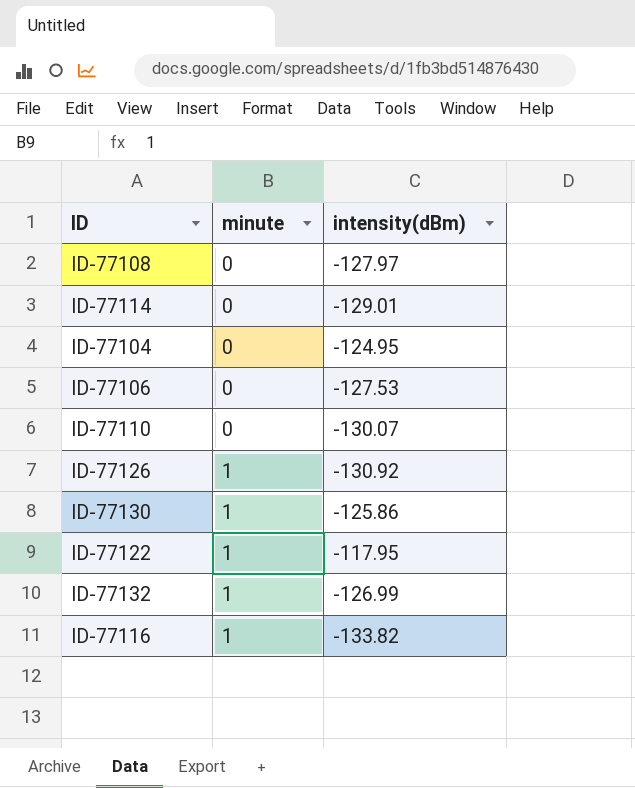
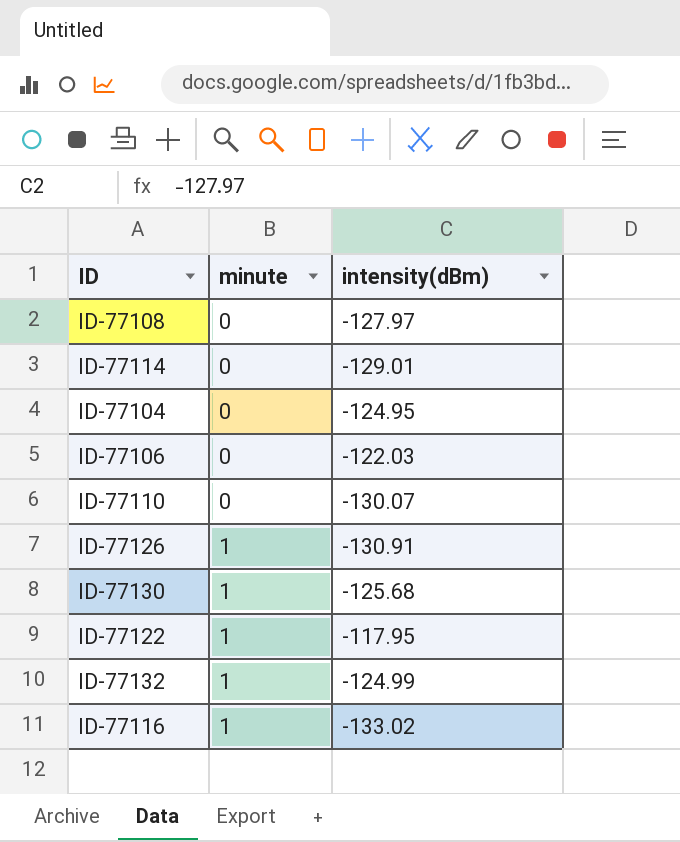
ID-77106 | intensity(dBm): -127.53 -> -122.03
ID-77126 | intensity(dBm): -130.92 -> -130.91
ID-77130 | intensity(dBm): -125.86 -> -125.68
ID-77132 | intensity(dBm): -126.99 -> -124.99
ID-77116 | intensity(dBm): -133.82 -> -133.02

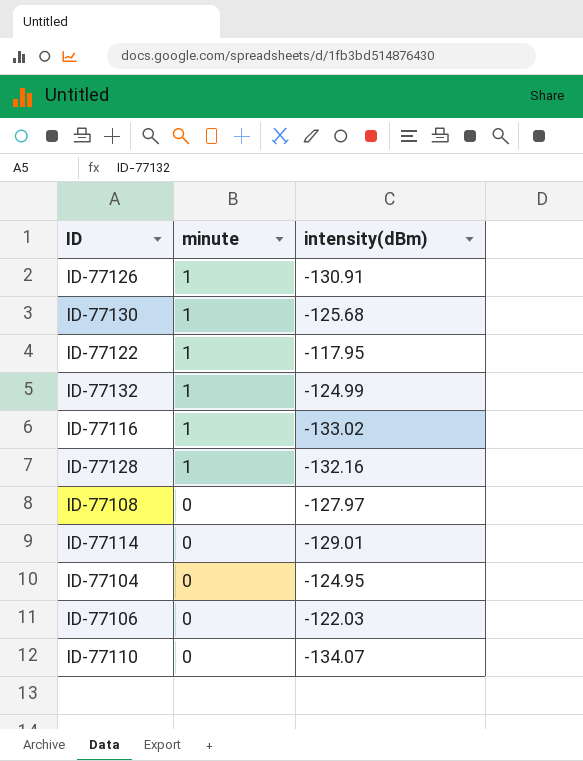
row order: minute ascending -> minute descending
row ID-77128: none -> 1 | -132.16
ID-77110 | intensity(dBm): -130.07 -> -134.07

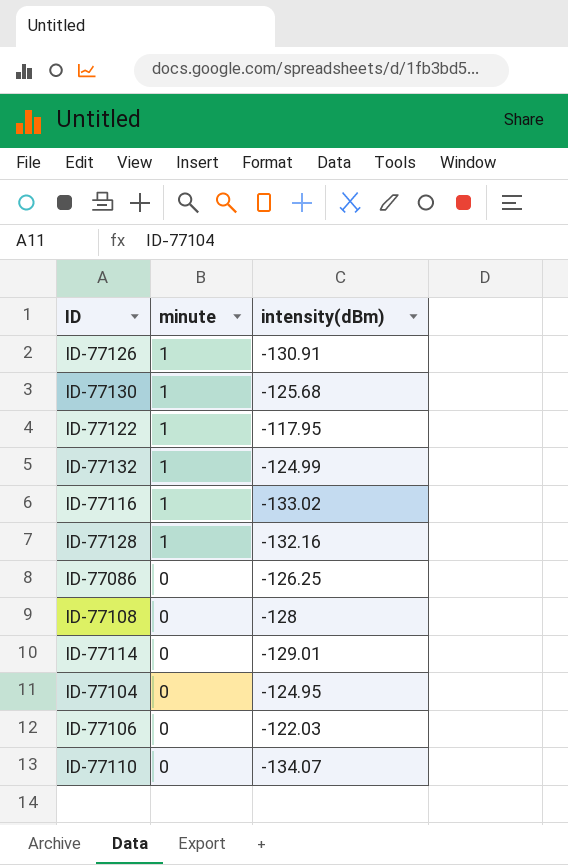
row ID-77086: none -> 0 | -126.25
ID-77108 | intensity(dBm): -127.97 -> -128

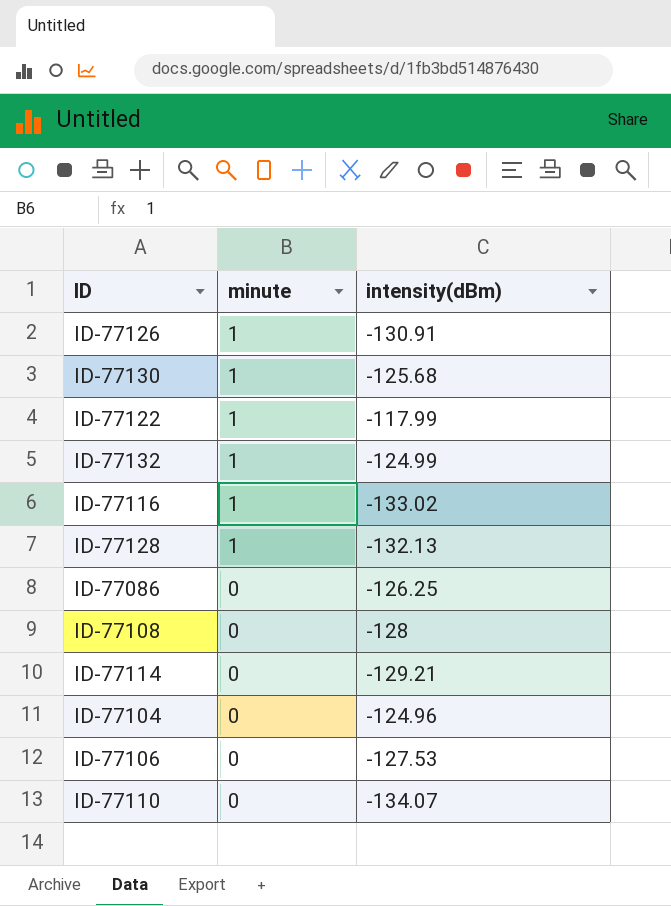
ID-77122 | intensity(dBm): -117.95 -> -117.99
ID-77128 | intensity(dBm): -132.16 -> -132.13
ID-77114 | intensity(dBm): -129.01 -> -129.21
ID-77104 | intensity(dBm): -124.95 -> -124.96
ID-77106 | intensity(dBm): -122.03 -> -127.53

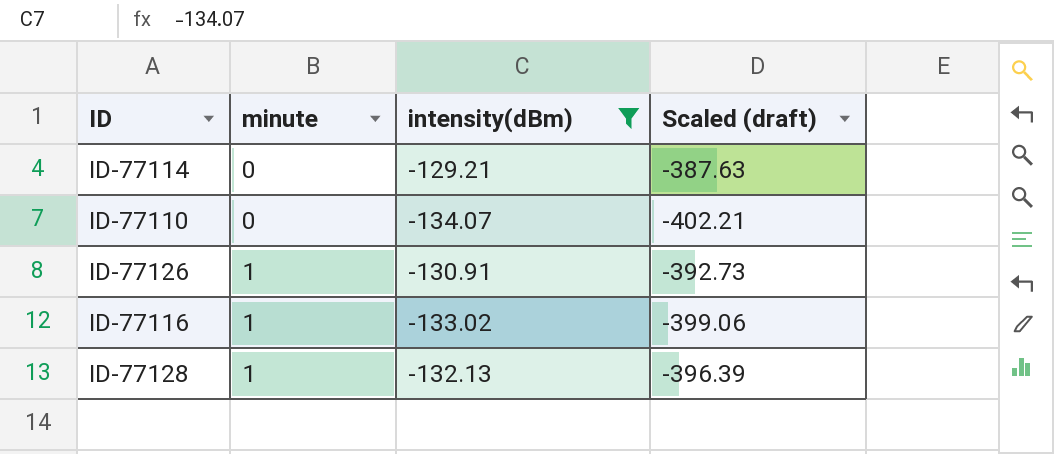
filter: none -> intensity(dBm) <= -129.21
row order: minute descending -> minute ascending
column Scaled (draft) | formula: none -> [intensity(dBm)] * 3

